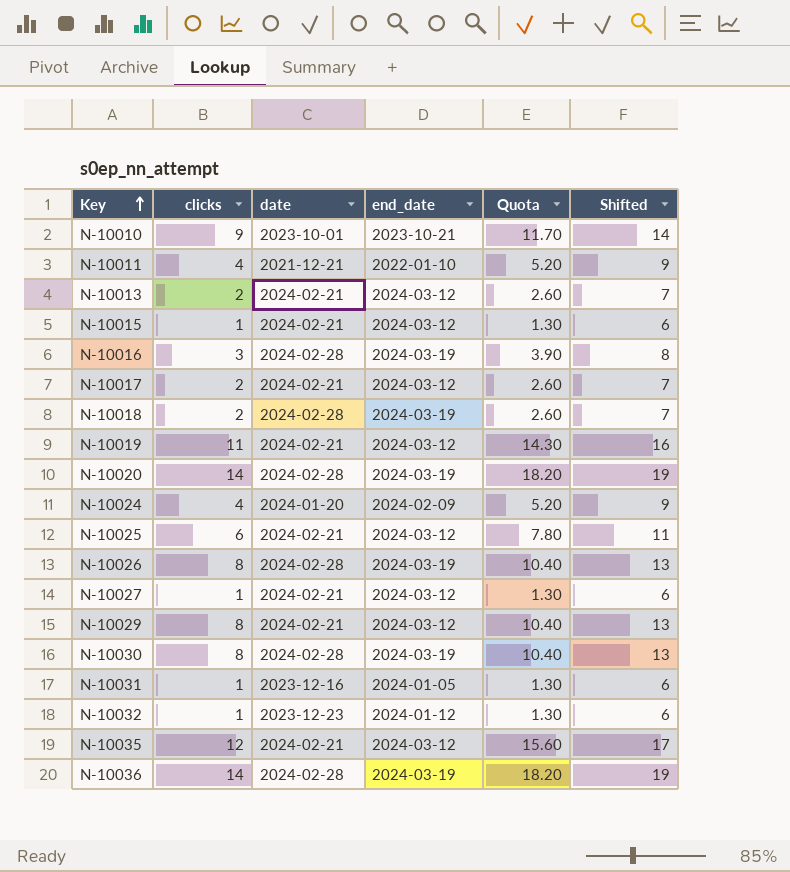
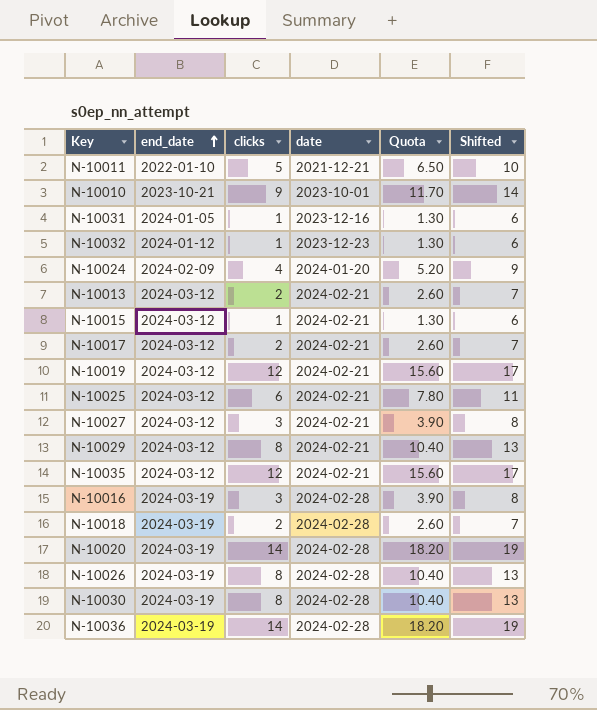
row order: Key ascending -> end_date ascending
column end_date | position: 4 -> 2
N-10011 | clicks: 4 -> 5
N-10011 | Quota: 5.20 -> 6.50
N-10011 | Shifted: 9 -> 10
N-10019 | clicks: 11 -> 12
N-10019 | Quota: 14.30 -> 15.60
N-10019 | Shifted: 16 -> 17
N-10027 | clicks: 1 -> 3
N-10027 | Quota: 1.30 -> 3.90
N-10027 | Shifted: 6 -> 8

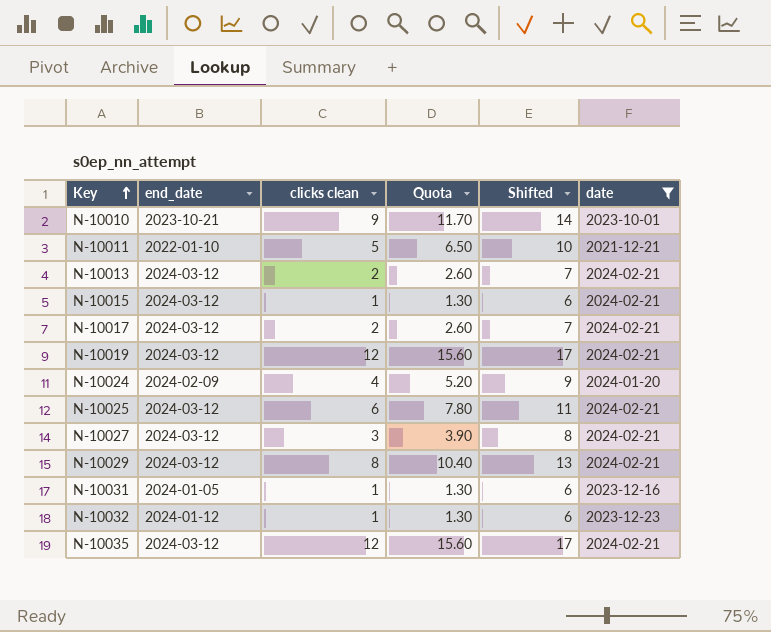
filter: none -> date != 2024-02-28
row order: end_date ascending -> Key ascending
column name: clicks -> clicks clean
column date | position: 4 -> 6

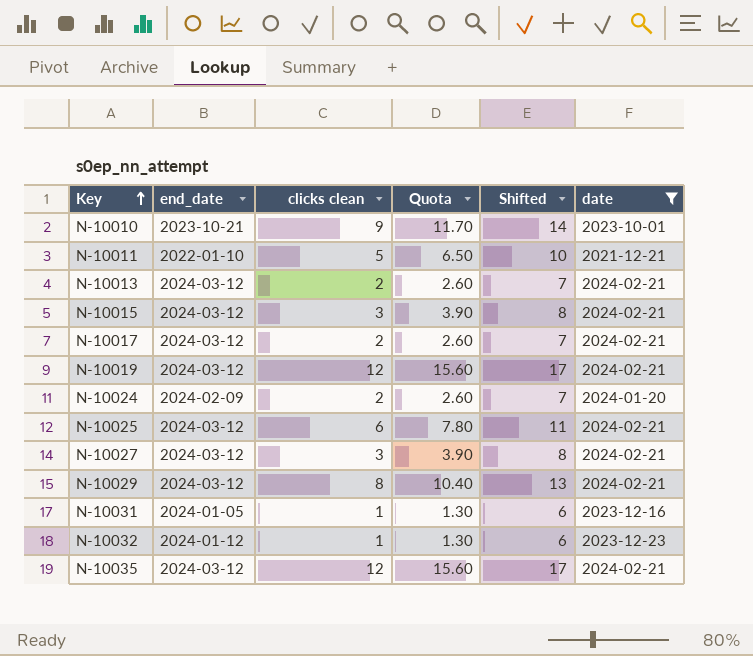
N-10015 | clicks clean: 1 -> 3
N-10015 | Quota: 1.30 -> 3.90
N-10015 | Shifted: 6 -> 8
N-10024 | clicks clean: 4 -> 2
N-10024 | Quota: 5.20 -> 2.60
N-10024 | Shifted: 9 -> 7

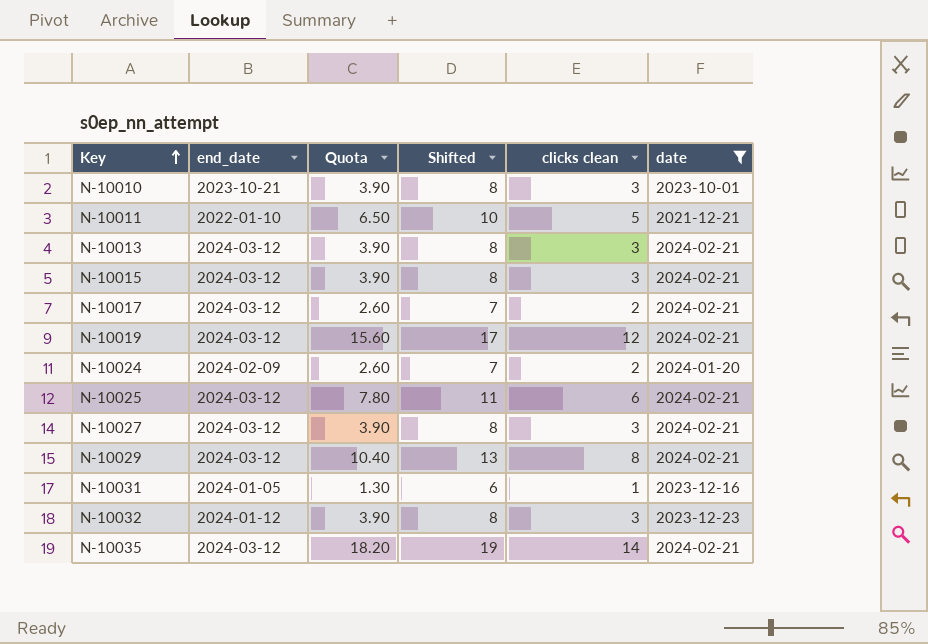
column clicks clean | position: 3 -> 5
N-10010 | Quota: 11.70 -> 3.90
N-10010 | Shifted: 14 -> 8
N-10010 | clicks clean: 9 -> 3
N-10013 | Quota: 2.60 -> 3.90
N-10013 | Shifted: 7 -> 8
N-10013 | clicks clean: 2 -> 3
N-10032 | Quota: 1.30 -> 3.90
N-10032 | Shifted: 6 -> 8
N-10032 | clicks clean: 1 -> 3
N-10035 | Quota: 15.60 -> 18.20
N-10035 | Shifted: 17 -> 19
N-10035 | clicks clean: 12 -> 14

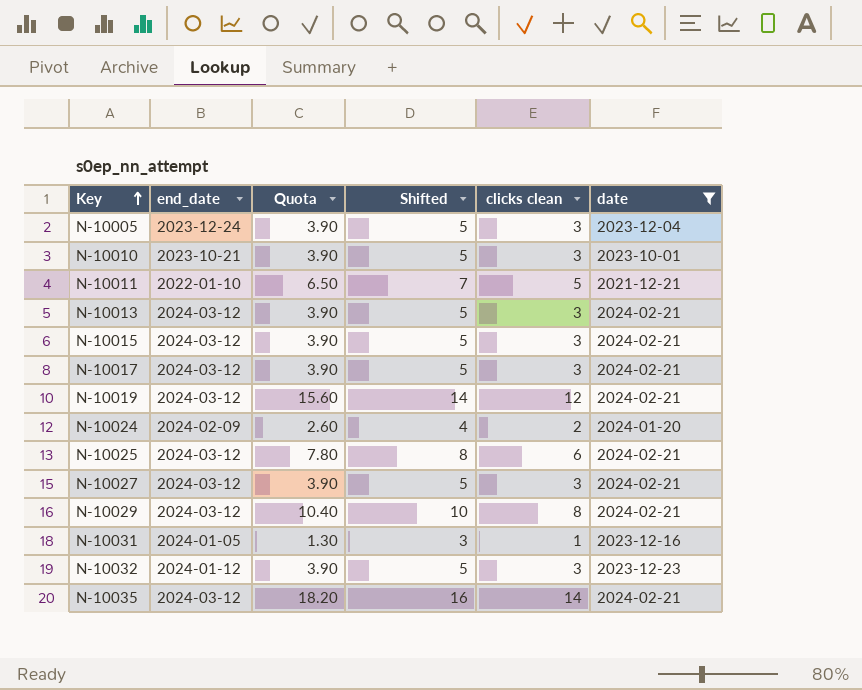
column Shifted | formula: [clicks clean] + 5 -> [clicks clean] + 2
row N-10005: none -> 2023-12-24 | 3.90 | 5 | 3 | 2023-12-04
N-10017 | Quota: 2.60 -> 3.90
N-10017 | clicks clean: 2 -> 3

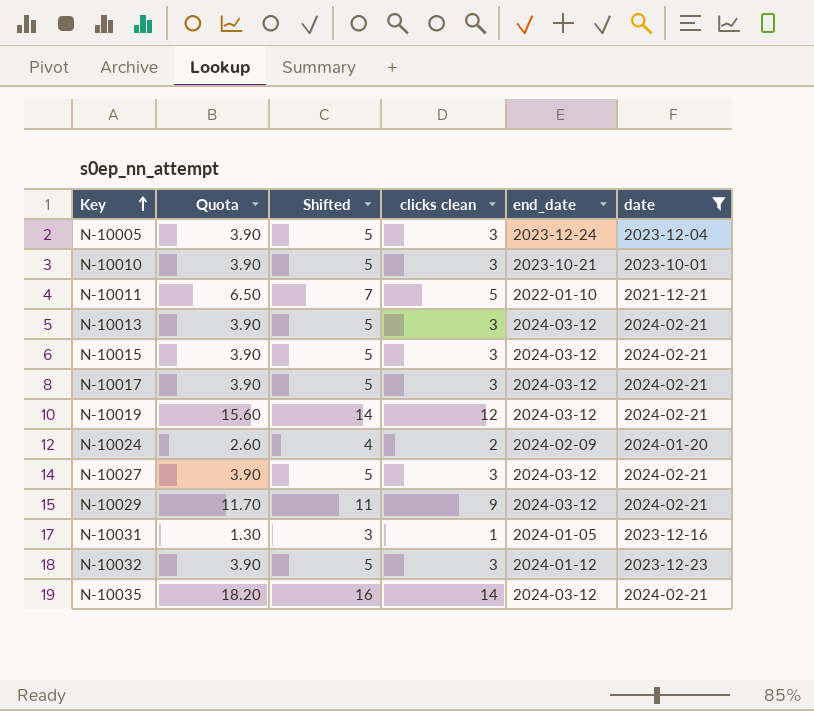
column end_date | position: 2 -> 5
row N-10025: 2024-03-12 | 7.80 | 8 | 6 | 2024-02-21 -> none
N-10029 | Quota: 10.40 -> 11.70
N-10029 | Shifted: 10 -> 11
N-10029 | clicks clean: 8 -> 9

